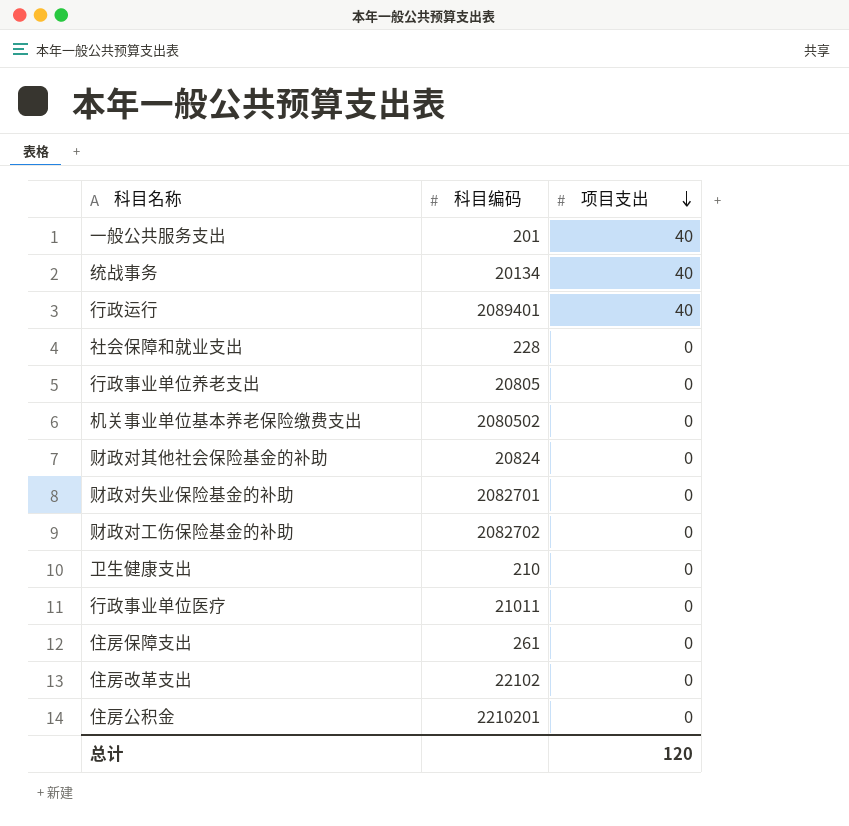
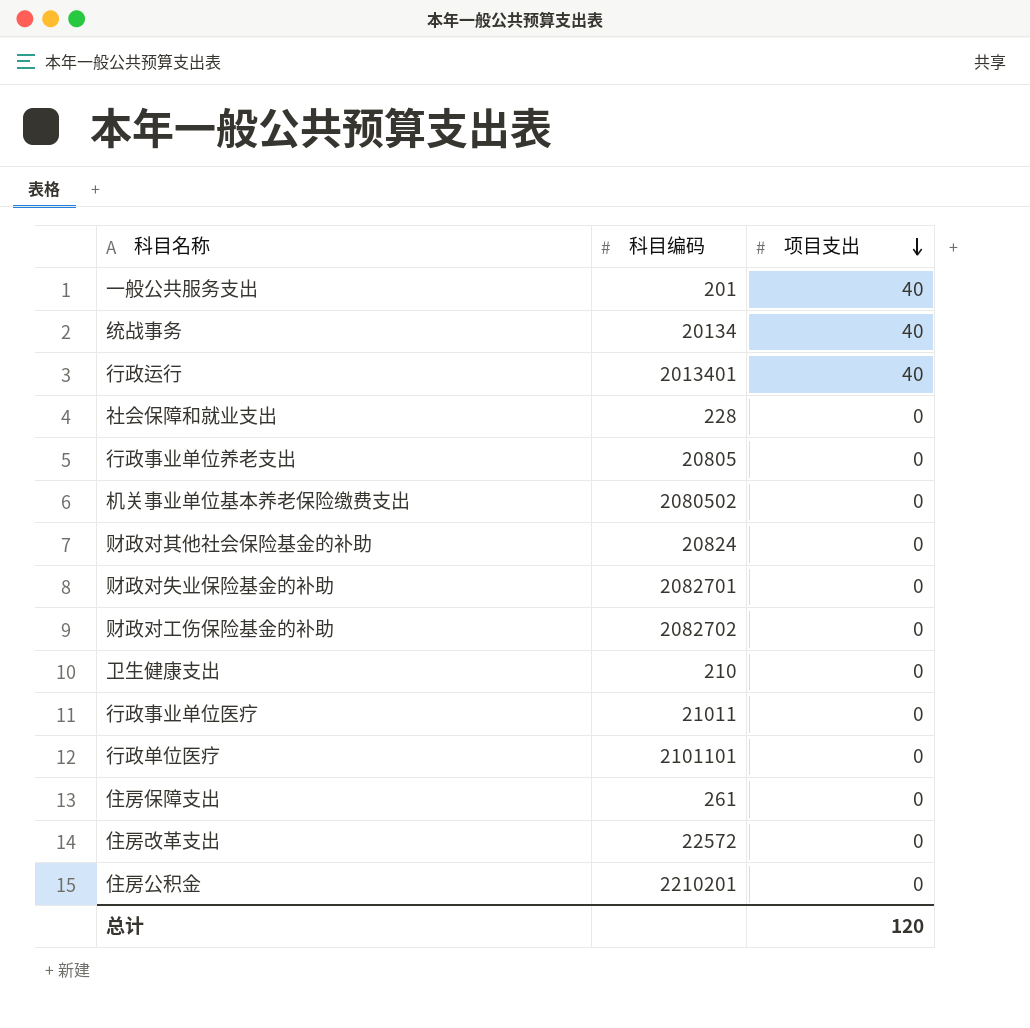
行政运行 | 科目编码: 2089401 -> 2013401
row 行政单位医疗: none -> 2101101 | 0
住房改革支出 | 科目编码: 22102 -> 22572

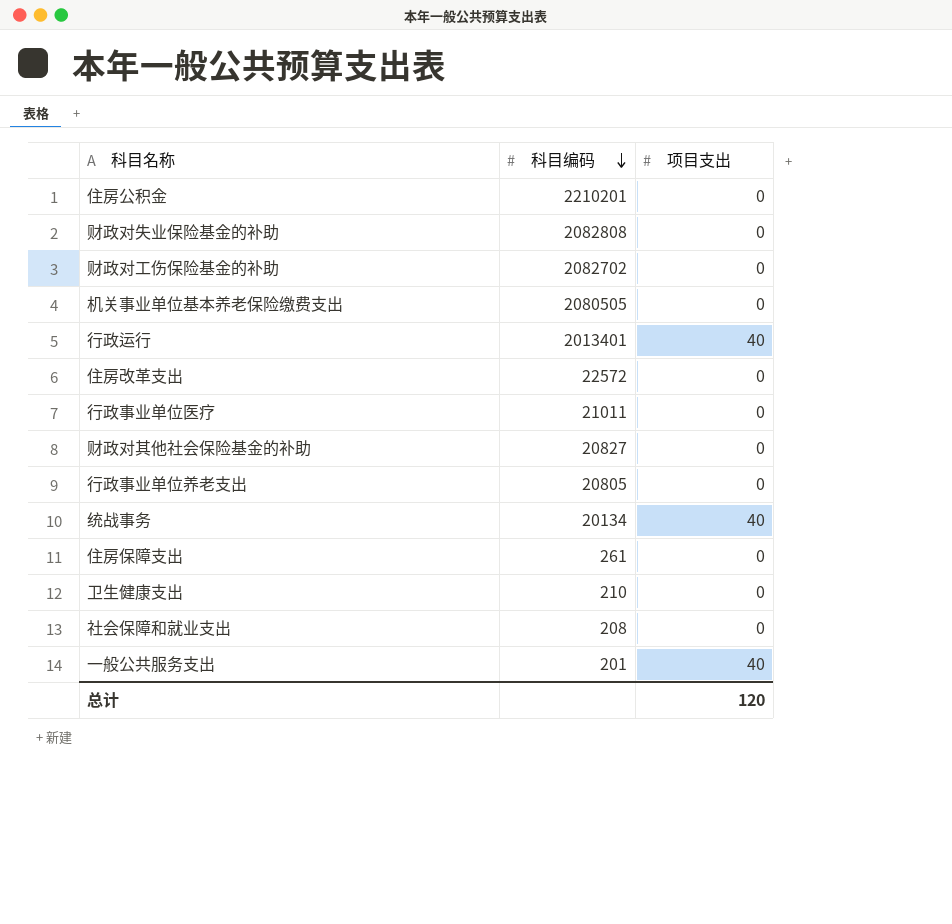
row order: 项目支出 descending -> 科目编码 descending
row 行政单位医疗: 2101101 | 0 -> none
财政对失业保险基金的补助 | 科目编码: 2082701 -> 2082808
机关事业单位基本养老保险缴费支出 | 科目编码: 2080502 -> 2080505
财政对其他社会保险基金的补助 | 科目编码: 20824 -> 20827
社会保障和就业支出 | 科目编码: 228 -> 208

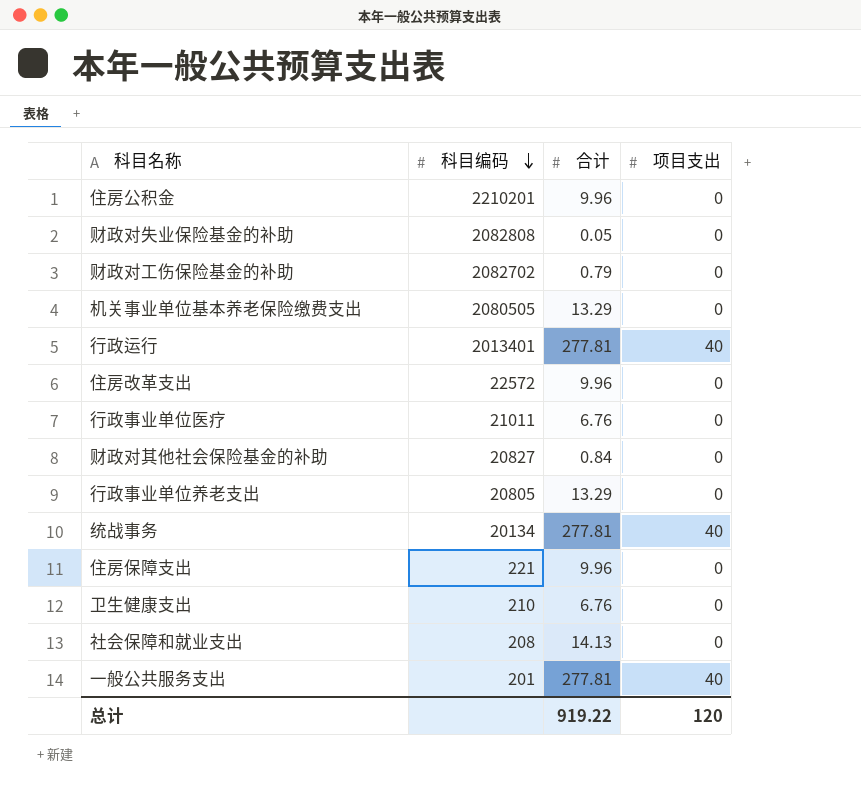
column 合计 | position: none -> 3
住房保障支出 | 科目编码: 261 -> 221

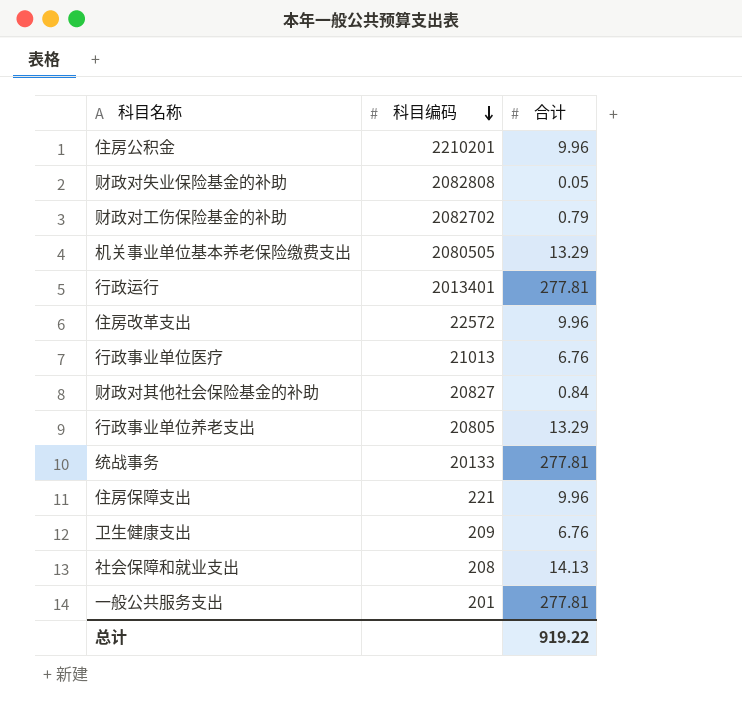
column 项目支出 | position: 4 -> none
行政事业单位医疗 | 科目编码: 21011 -> 21013
统战事务 | 科目编码: 20134 -> 20133
卫生健康支出 | 科目编码: 210 -> 209

